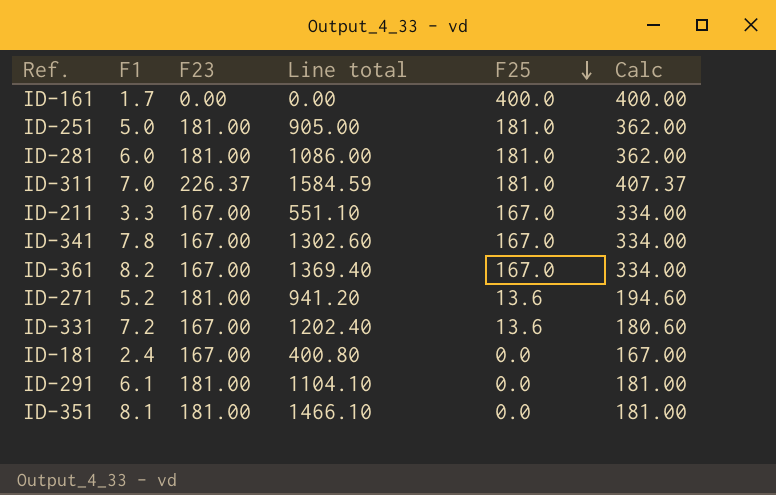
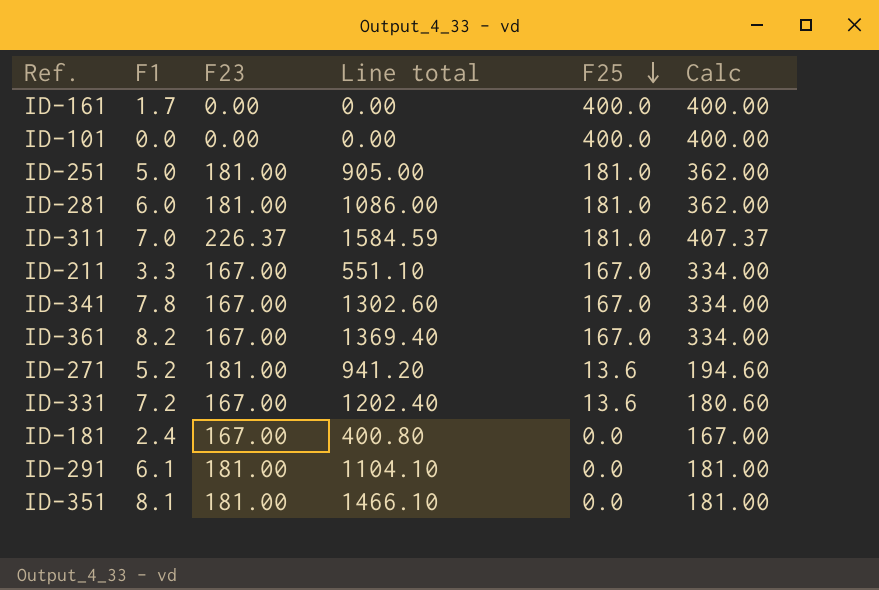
row ID-101: none -> 0.0 | 0.00 | 0.00 | 400.0 | 400.00

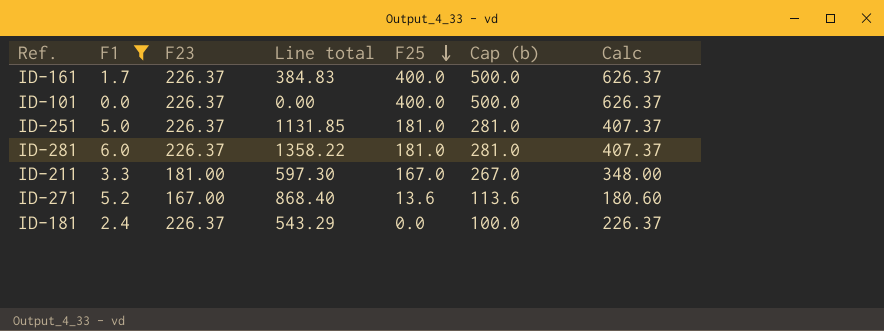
filter: none -> F1 <= 6.0
column Cap (b) | formula: none -> [F25] + 100
ID-161 | F23: 0.00 -> 226.37
ID-161 | Line total: 0.00 -> 384.83
ID-161 | Calc: 400.00 -> 626.37
ID-101 | F23: 0.00 -> 226.37
ID-101 | Calc: 400.00 -> 626.37
ID-251 | F23: 181.00 -> 226.37
ID-251 | Line total: 905.00 -> 1131.85
ID-251 | Calc: 362.00 -> 407.37
ID-281 | F23: 181.00 -> 226.37
ID-281 | Line total: 1086.00 -> 1358.22
ID-281 | Calc: 362.00 -> 407.37
ID-211 | F23: 167.00 -> 181.00
ID-211 | Line total: 551.10 -> 597.30
ID-211 | Calc: 334.00 -> 348.00
ID-271 | F23: 181.00 -> 167.00
ID-271 | Line total: 941.20 -> 868.40
ID-271 | Calc: 194.60 -> 180.60
ID-181 | F23: 167.00 -> 226.37
ID-181 | Line total: 400.80 -> 543.29
ID-181 | Calc: 167.00 -> 226.37

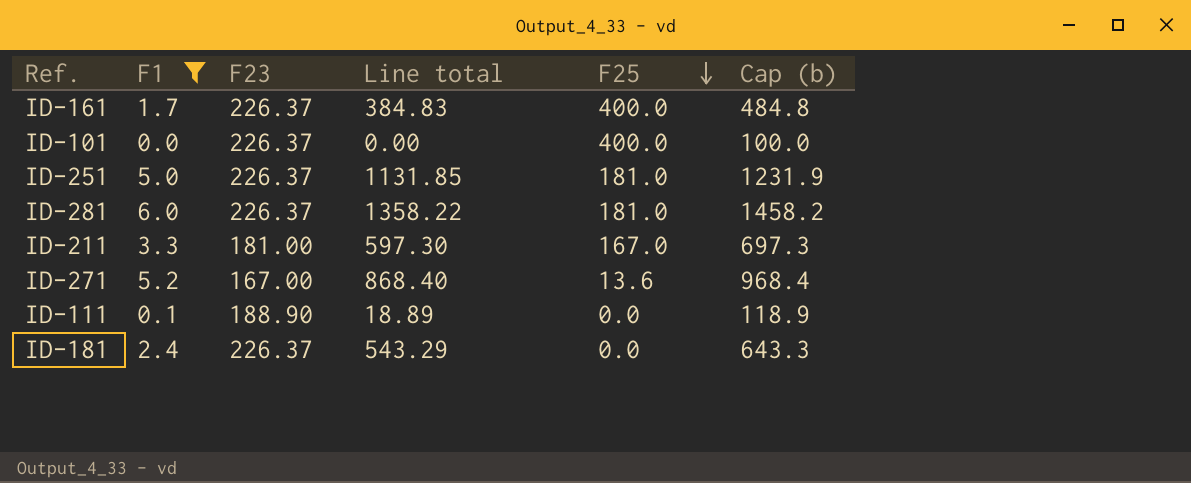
column Calc | formula: [F23] + [F25] -> none
column Cap (b) | formula: [F25] + 100 -> [Line total] + 100
row ID-111: none -> 0.1 | 188.90 | 18.89 | 0.0 | 118.9

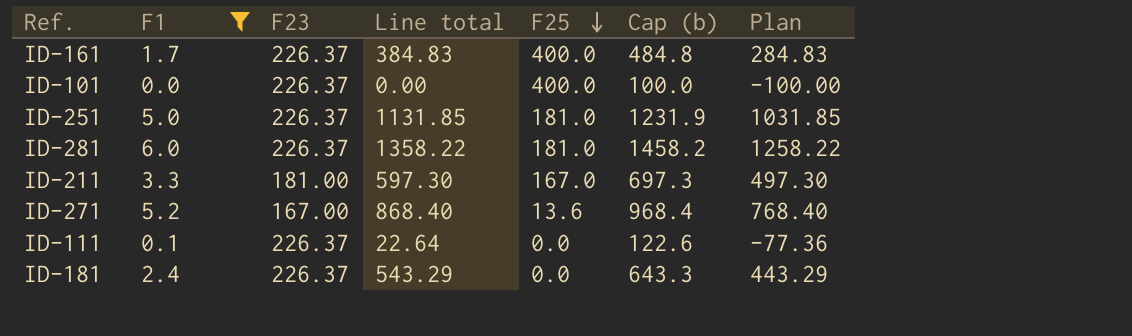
column Plan | formula: none -> [Line total] - 100
ID-111 | F23: 188.90 -> 226.37
ID-111 | Line total: 18.89 -> 22.64
ID-111 | Cap (b): 118.9 -> 122.6

